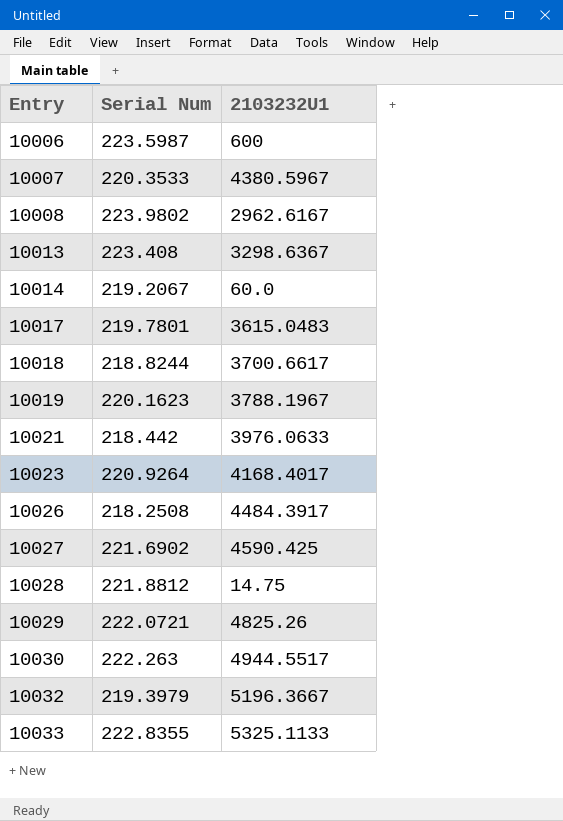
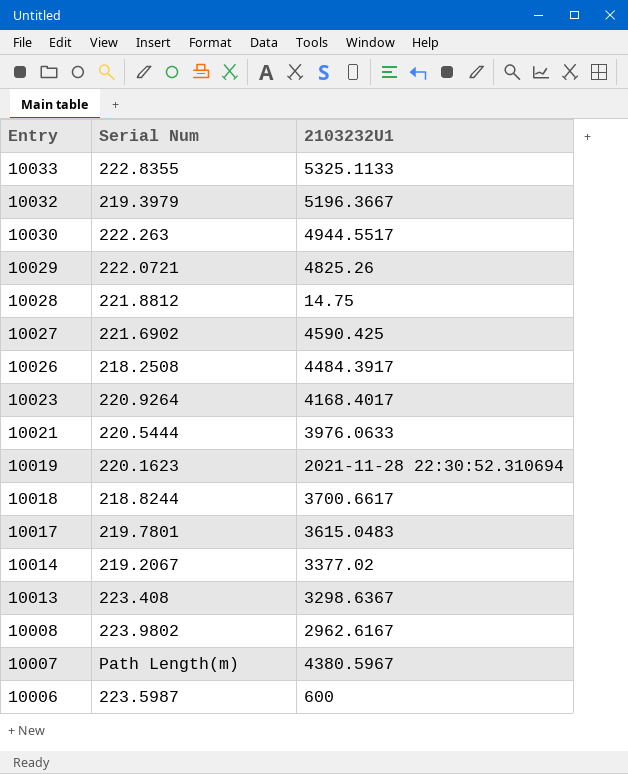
row order: Entry ascending -> Entry descending
10021 | Serial Num: 218.442 -> 220.5444
10019 | 2103232U1: 3788.1967 -> 2021-11-28 22:30:52.310694
10014 | 2103232U1: 60.0 -> 3377.02
10007 | Serial Num: 220.3533 -> Path Length(m)

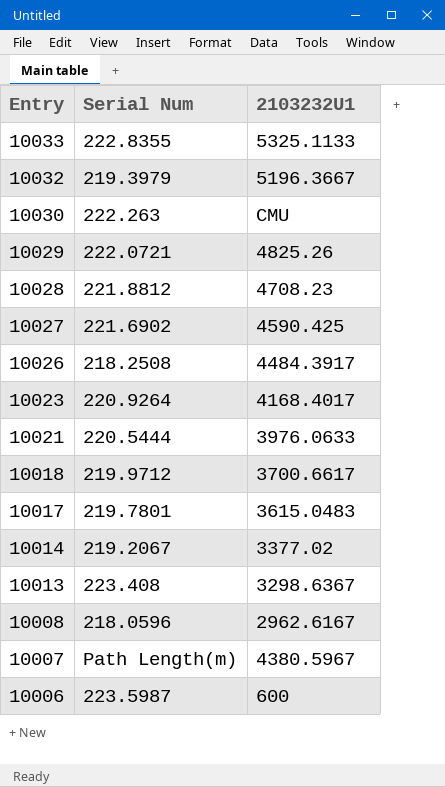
row 10019: 220.1623 | 2021-11-28 22:30:52.310694 -> none
10030 | 2103232U1: 4944.5517 -> CMU
10028 | 2103232U1: 14.75 -> 4708.23
10018 | Serial Num: 218.8244 -> 219.9712
10008 | Serial Num: 223.9802 -> 218.0596

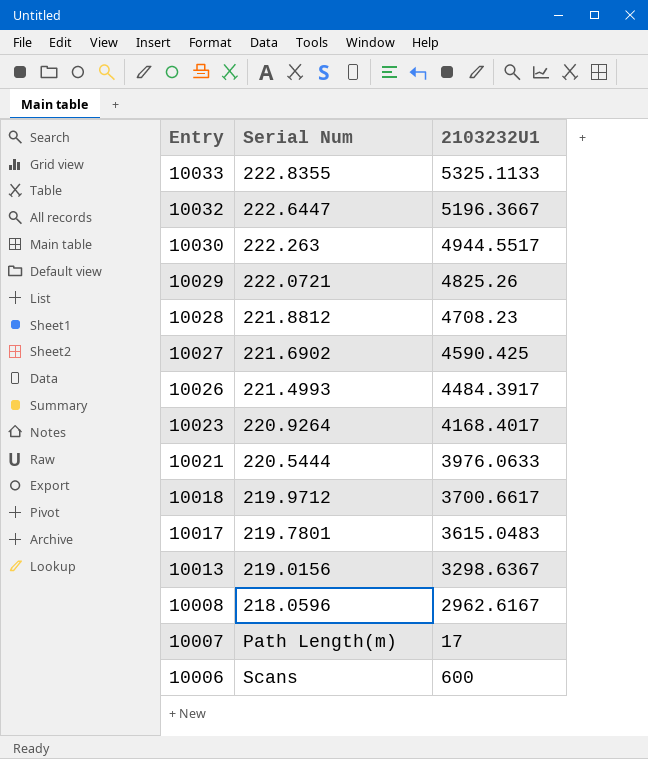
row 10014: 219.2067 | 3377.02 -> none
10032 | Serial Num: 219.3979 -> 222.6447
10030 | 2103232U1: CMU -> 4944.5517
10026 | Serial Num: 218.2508 -> 221.4993
10013 | Serial Num: 223.408 -> 219.0156
10007 | 2103232U1: 4380.5967 -> 17
10006 | Serial Num: 223.5987 -> Scans

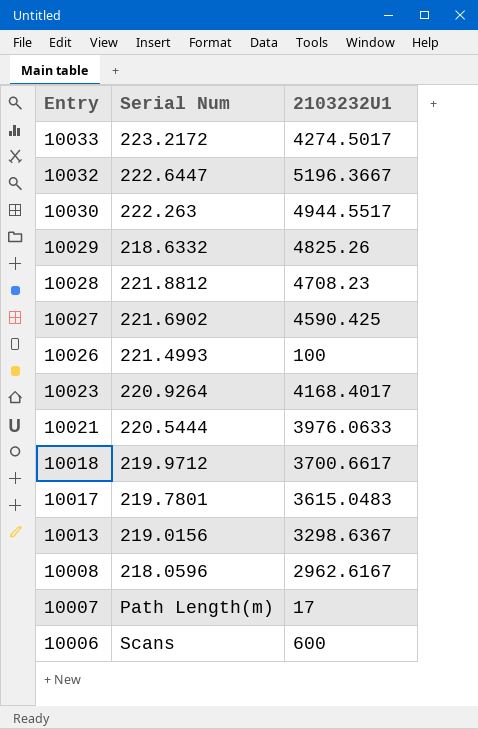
10033 | Serial Num: 222.8355 -> 223.2172
10033 | 2103232U1: 5325.1133 -> 4274.5017
10029 | Serial Num: 222.0721 -> 218.6332
10026 | 2103232U1: 4484.3917 -> 100

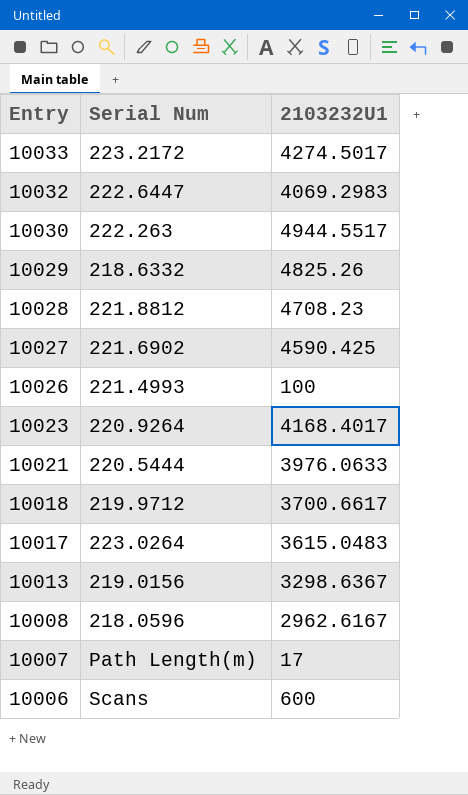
10032 | 2103232U1: 5196.3667 -> 4069.2983
10017 | Serial Num: 219.7801 -> 223.0264

